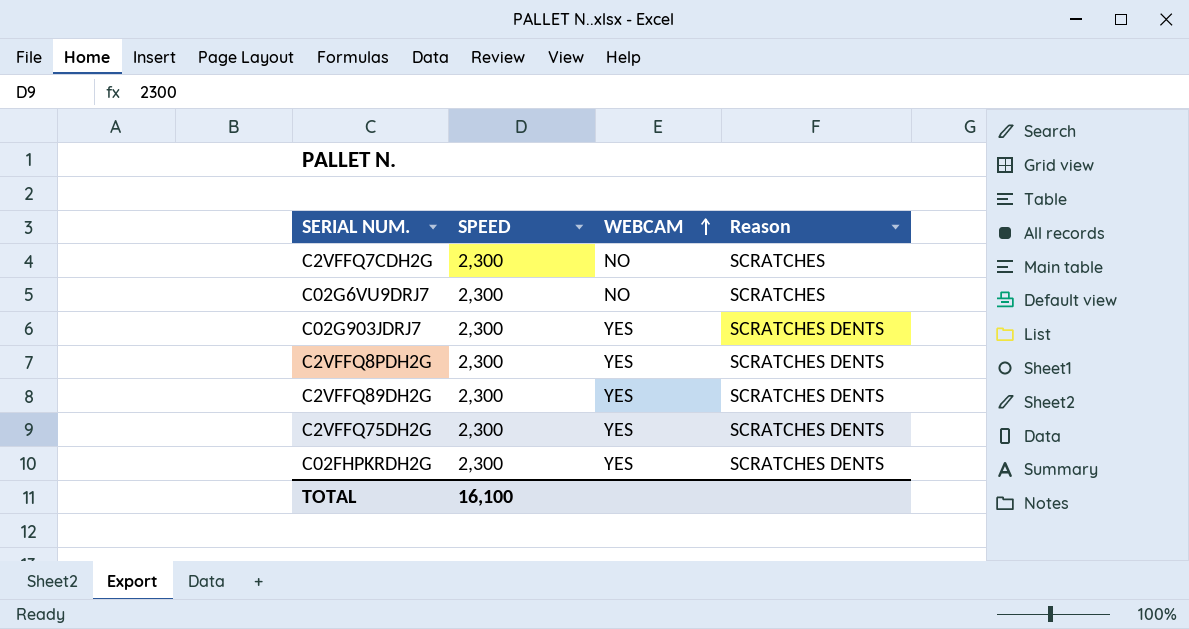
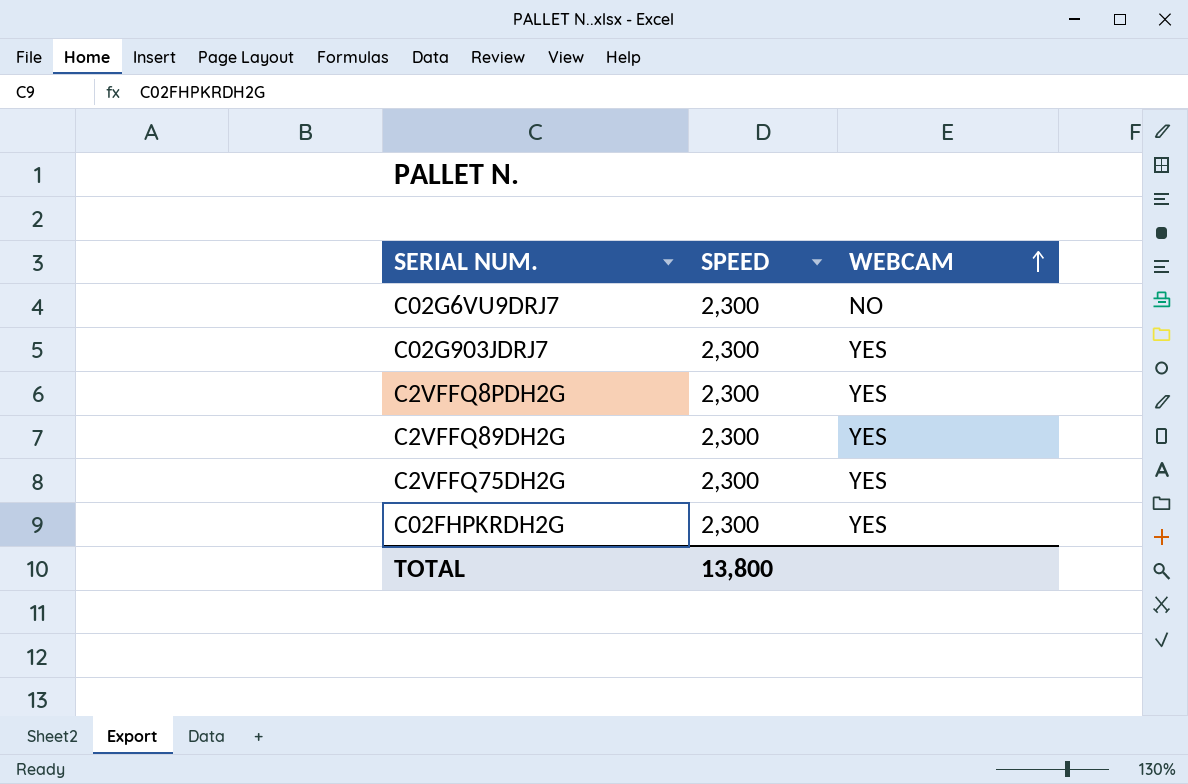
column Reason | position: 4 -> none
row C2VFFQ7CDH2G: 2,300 | NO | SCRATCHES -> none
TOTAL | SPEED: 16,100 -> 13,800

